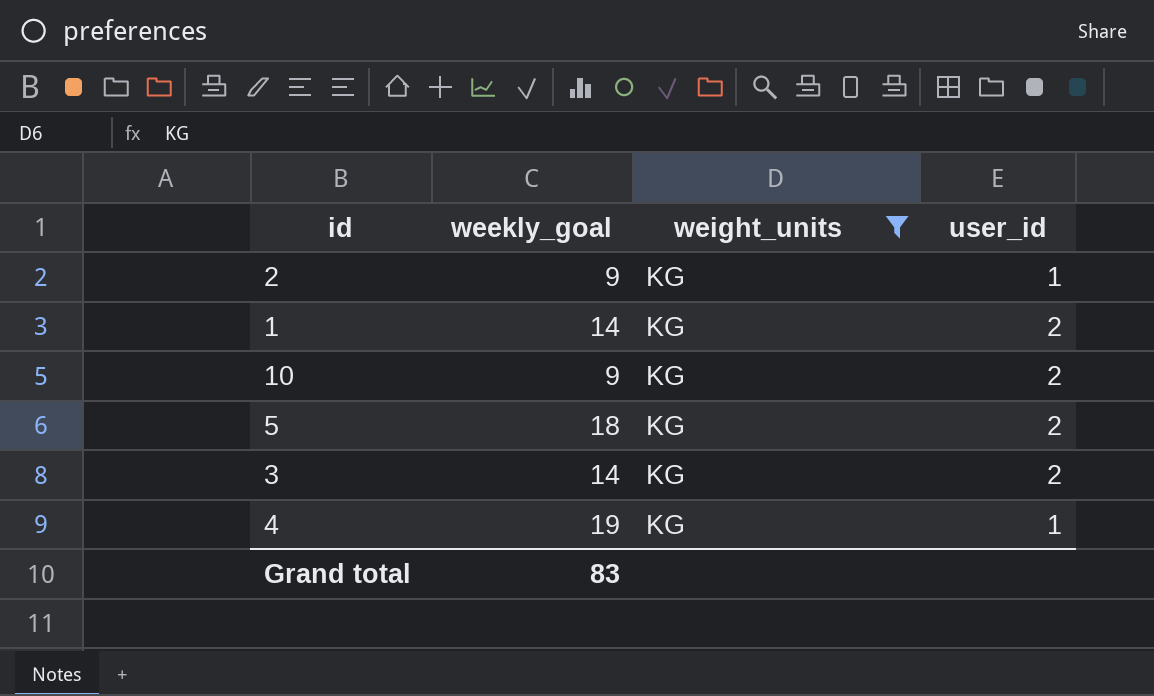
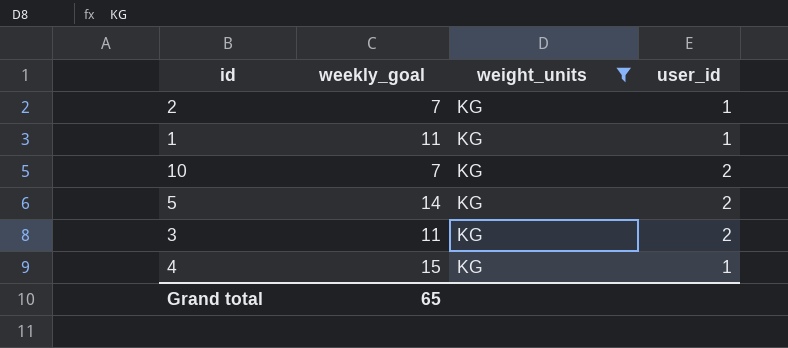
2 | weekly_goal: 9 -> 7
1 | weekly_goal: 14 -> 11
1 | user_id: 2 -> 1
10 | weekly_goal: 9 -> 7
5 | weekly_goal: 18 -> 14
3 | weekly_goal: 14 -> 11
4 | weekly_goal: 19 -> 15
Grand total | weekly_goal: 83 -> 65

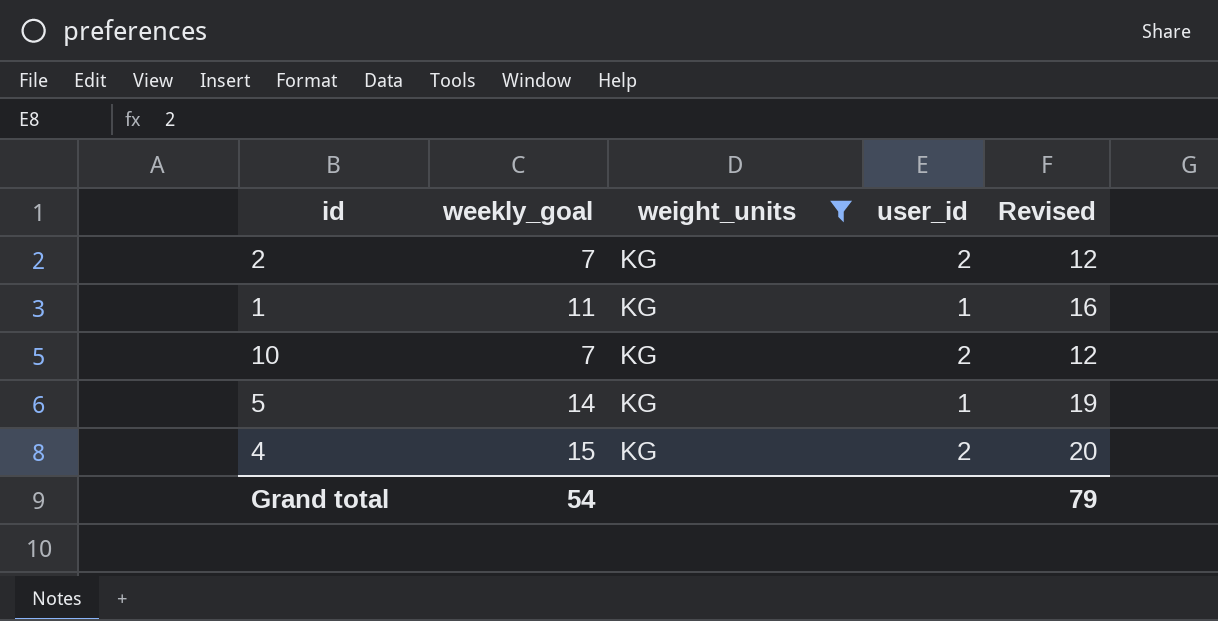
column Revised | formula: none -> [weekly_goal] + 5
row 3: 11 | KG | 2 -> none
2 | user_id: 1 -> 2
5 | user_id: 2 -> 1
4 | user_id: 1 -> 2
Grand total | weekly_goal: 65 -> 54

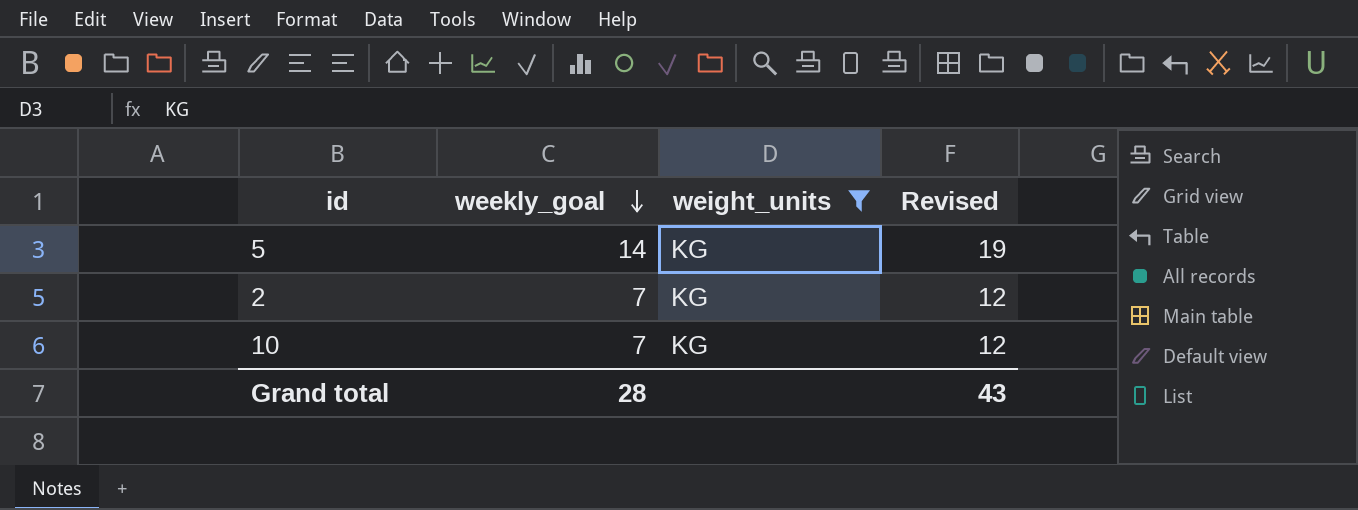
row order: none -> weekly_goal descending
column user_id | position: 4 -> none
row 1: 11 | KG | 1 | 16 -> none
row 4: 15 | KG | 2 | 20 -> none
Grand total | weekly_goal: 54 -> 28
Grand total | Revised: 79 -> 43

